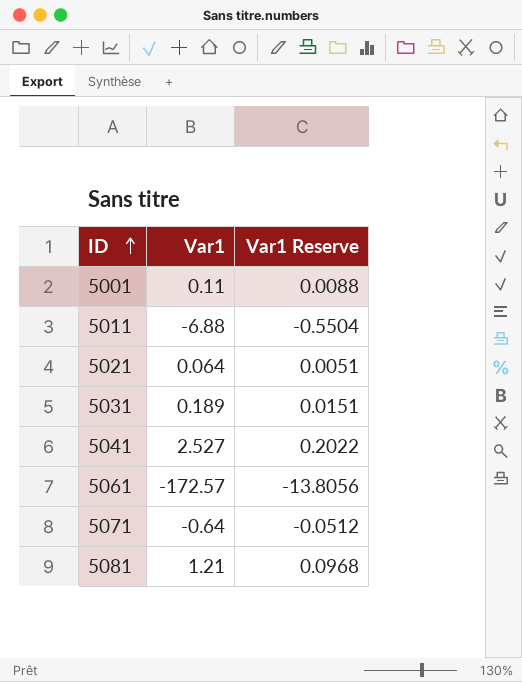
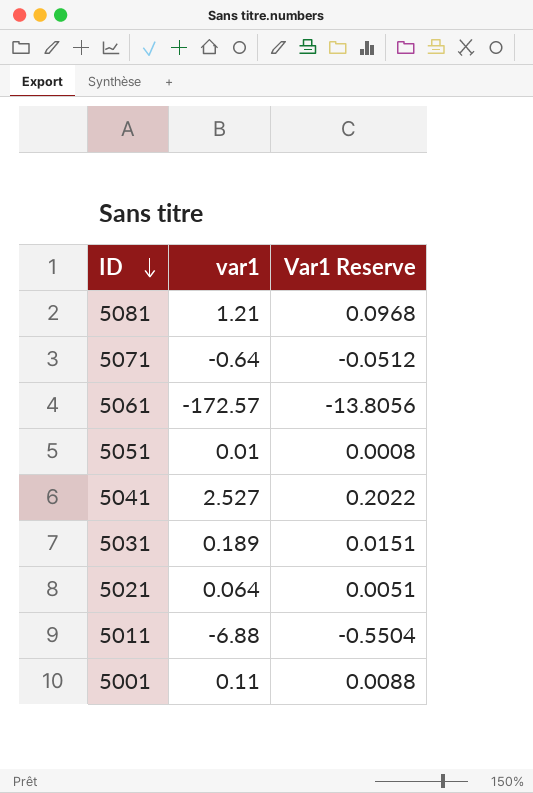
row order: ID ascending -> ID descending
column name: Var1 -> var1
row 5051: none -> 0.01 | 0.0008

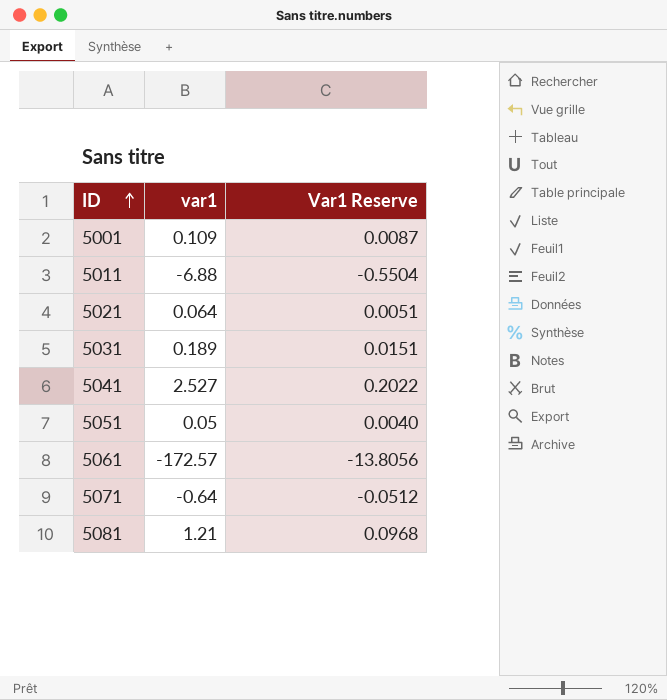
row order: ID descending -> ID ascending
5001 | var1: 0.11 -> 0.109
5001 | Var1 Reserve: 0.0088 -> 0.0087
5051 | var1: 0.01 -> 0.05
5051 | Var1 Reserve: 0.0008 -> 0.0040

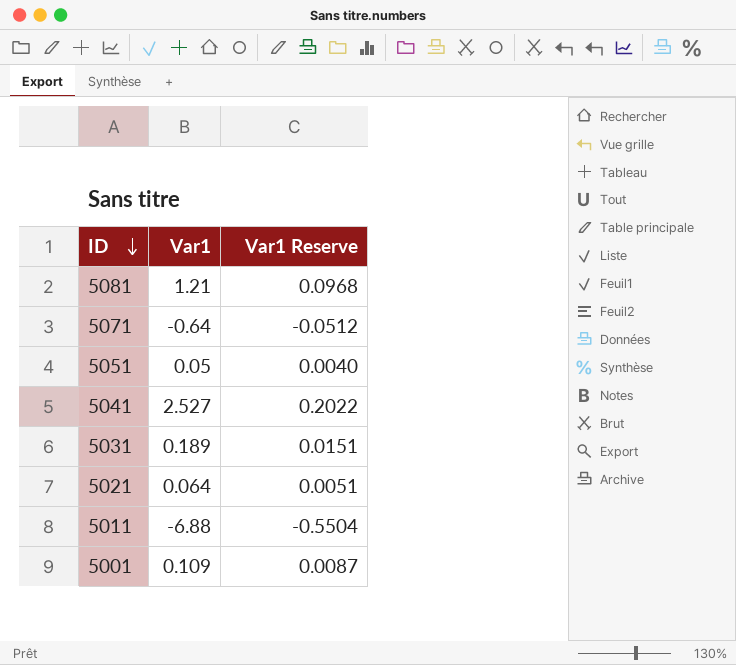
row order: ID ascending -> ID descending
column name: var1 -> Var1
row 5061: -172.57 | -13.8056 -> none

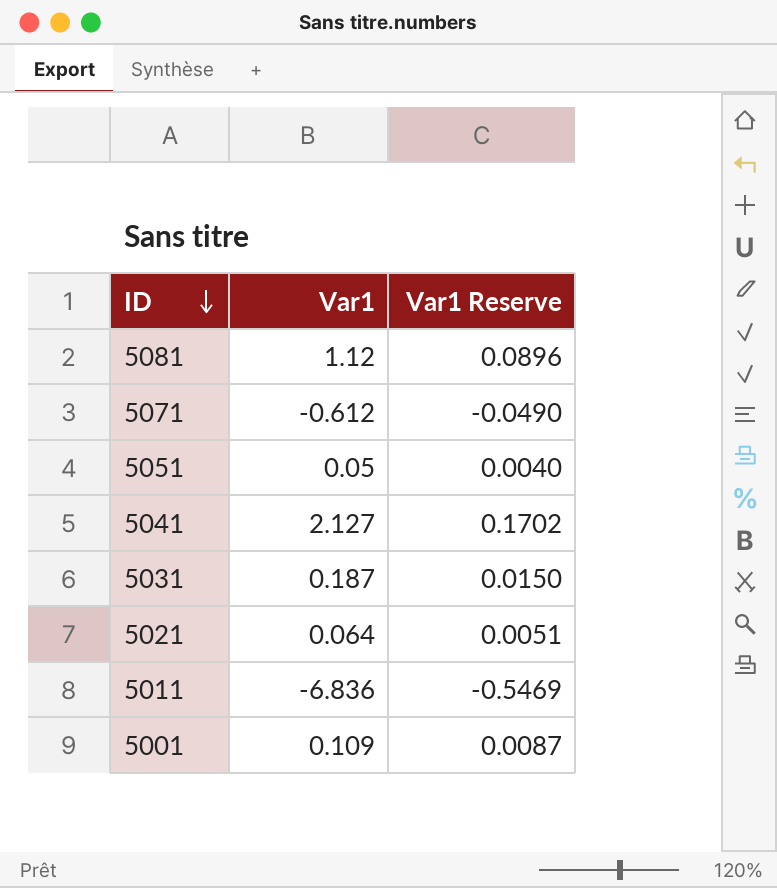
5081 | Var1: 1.21 -> 1.12
5081 | Var1 Reserve: 0.0968 -> 0.0896
5071 | Var1: -0.64 -> -0.612
5071 | Var1 Reserve: -0.0512 -> -0.0490
5041 | Var1: 2.527 -> 2.127
5041 | Var1 Reserve: 0.2022 -> 0.1702
5031 | Var1: 0.189 -> 0.187
5031 | Var1 Reserve: 0.0151 -> 0.0150
5011 | Var1: -6.88 -> -6.836
5011 | Var1 Reserve: -0.5504 -> -0.5469

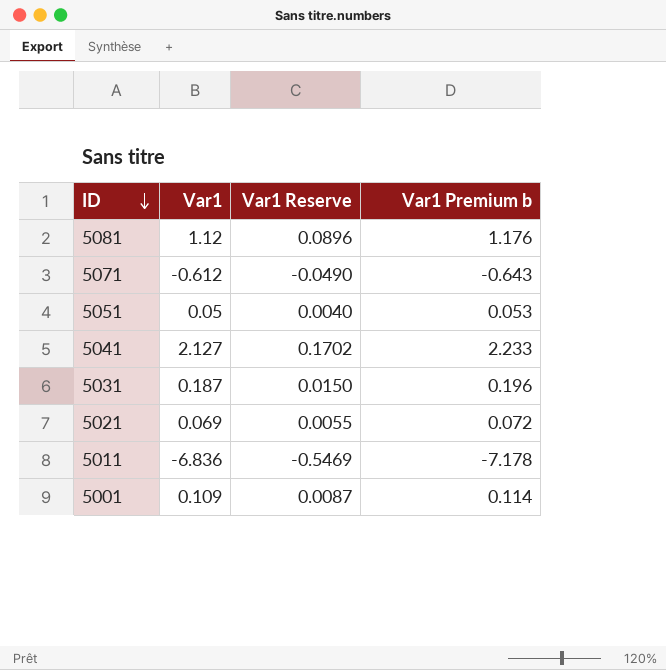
column Var1 Premium b | formula: none -> [Var1] * 1.05
5021 | Var1: 0.064 -> 0.069
5021 | Var1 Reserve: 0.0051 -> 0.0055

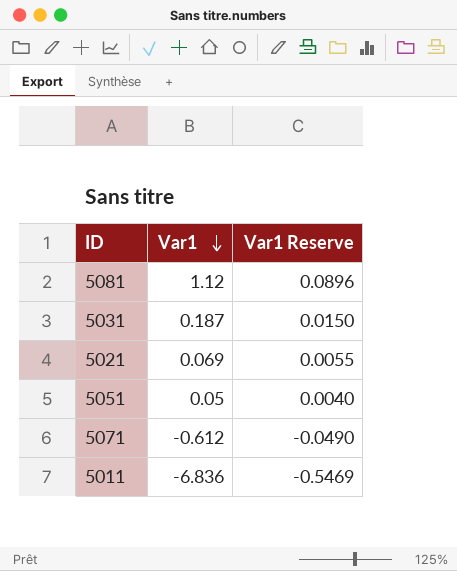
row order: ID descending -> Var1 descending
column Var1 Premium b | formula: [Var1] * 1.05 -> none
row 5041: 2.127 | 0.1702 | 2.233 -> none
row 5001: 0.109 | 0.0087 | 0.114 -> none

